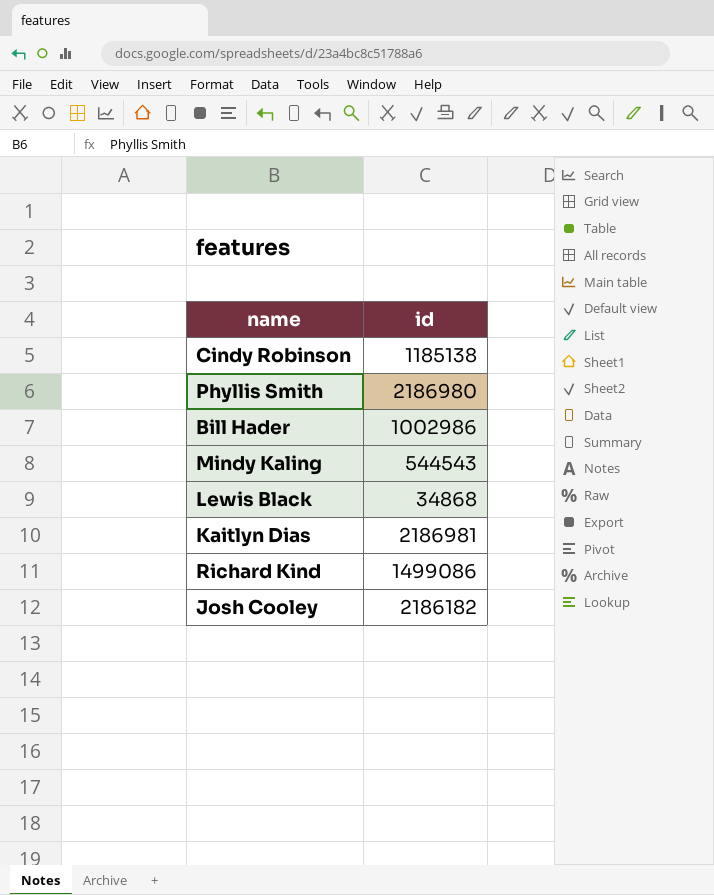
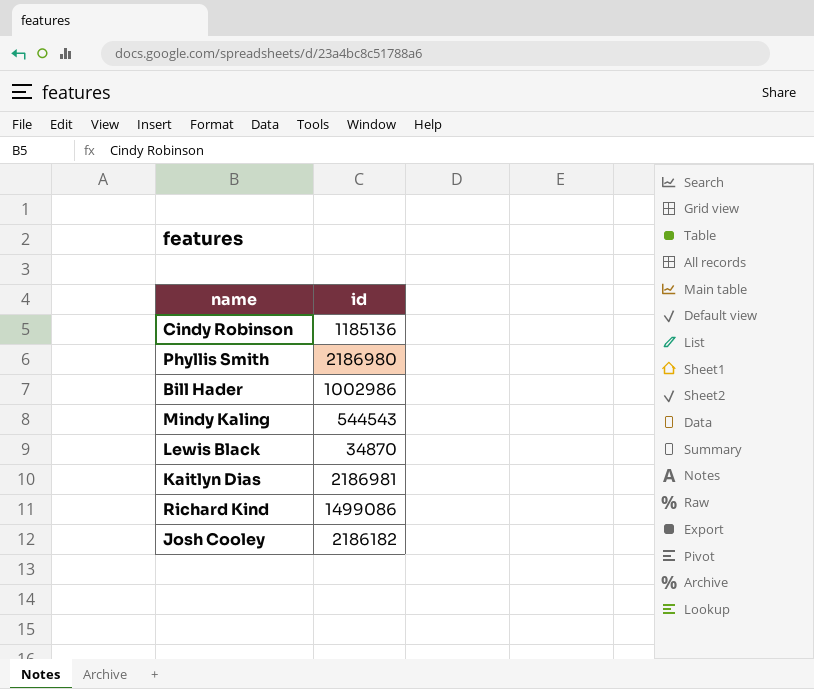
Cindy Robinson | id: 1185138 -> 1185136
Lewis Black | id: 34868 -> 34870

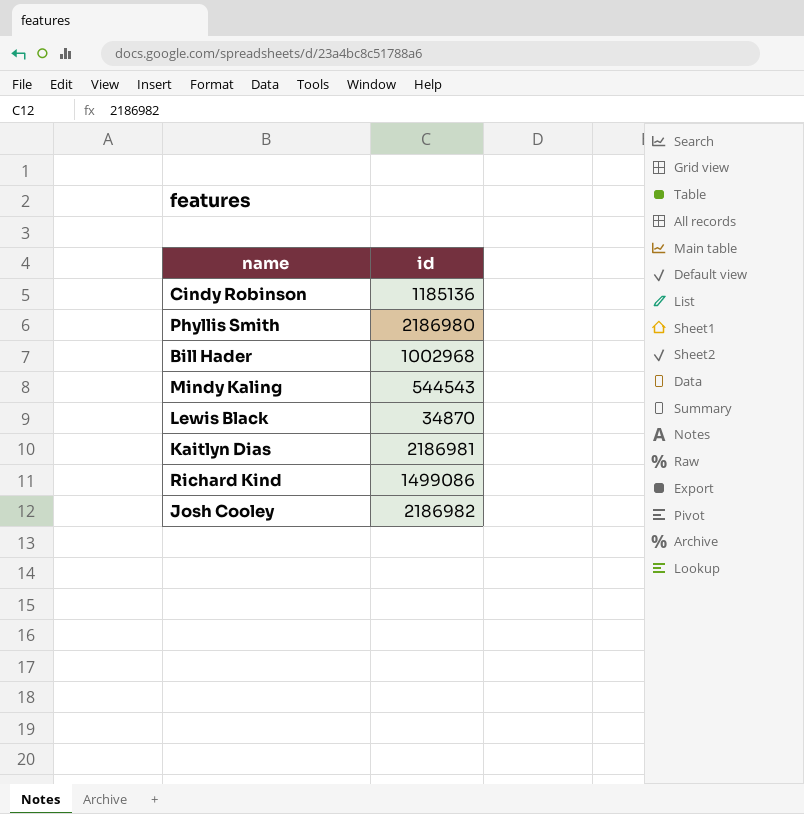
Bill Hader | id: 1002986 -> 1002968
Josh Cooley | id: 2186182 -> 2186982

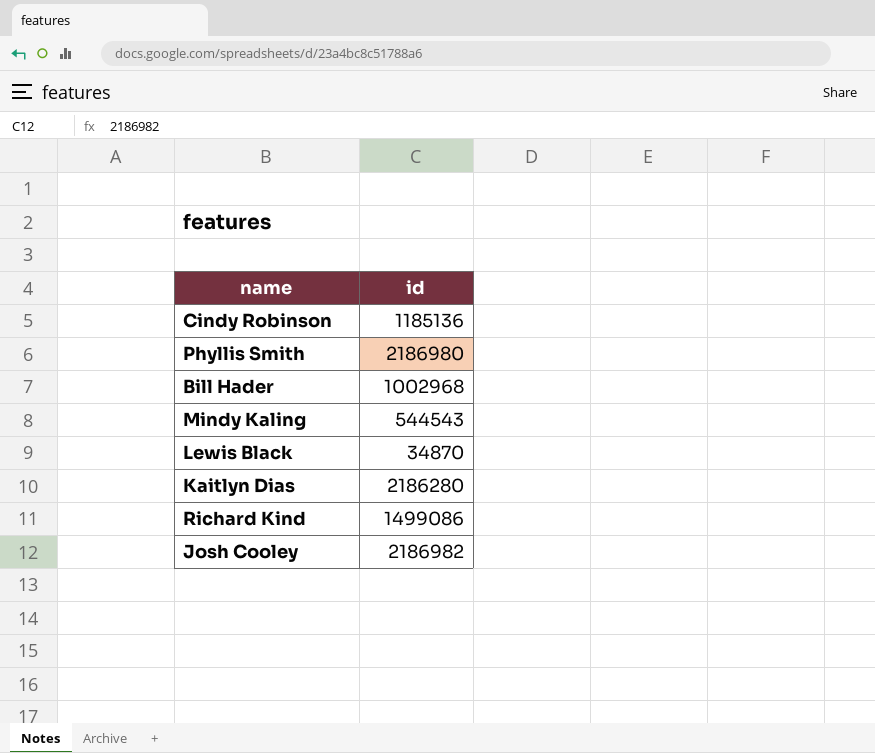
Kaitlyn Dias | id: 2186981 -> 2186280

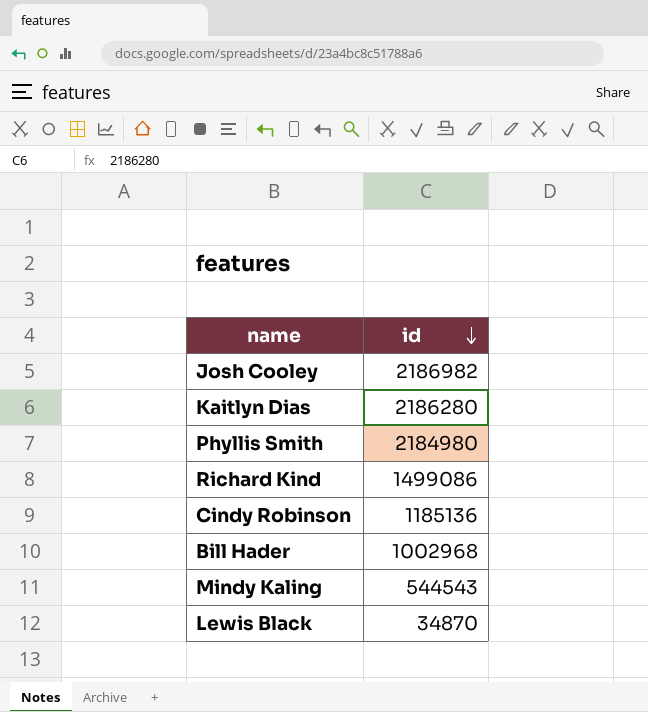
row order: none -> id descending
Phyllis Smith | id: 2186980 -> 2184980

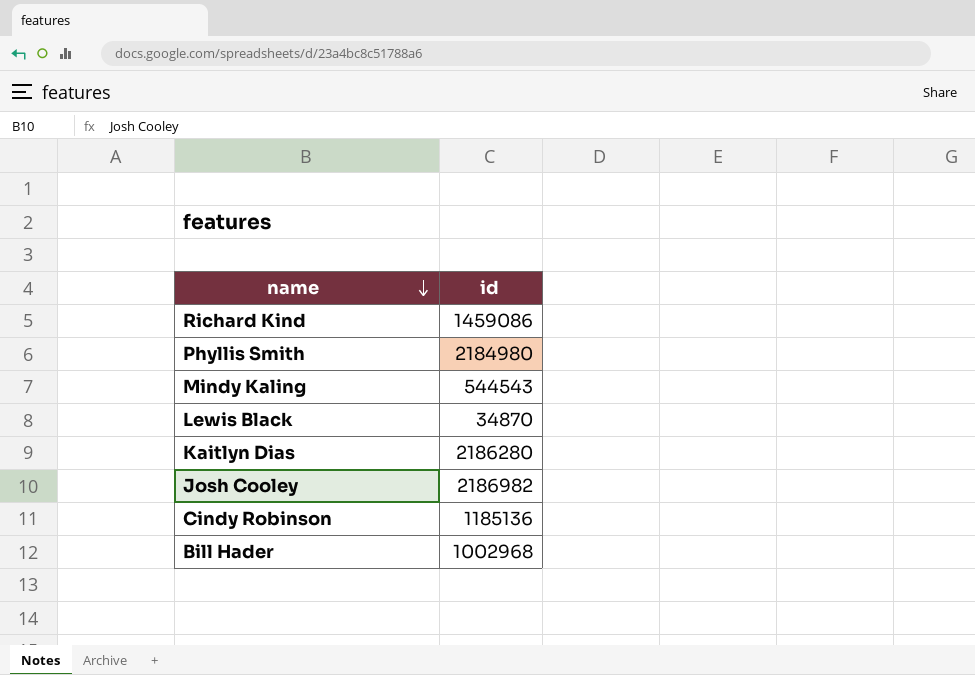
row order: id descending -> name descending
Richard Kind | id: 1499086 -> 1459086

